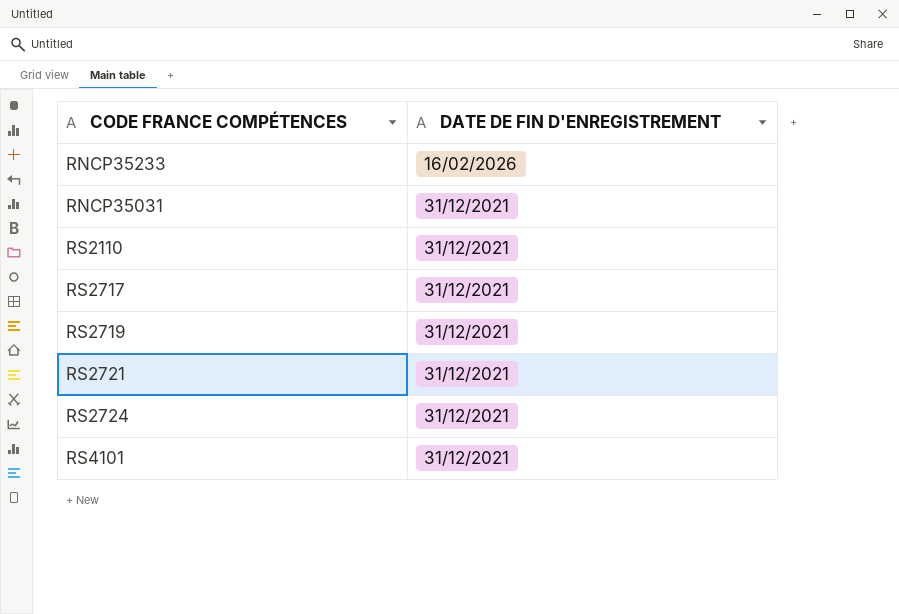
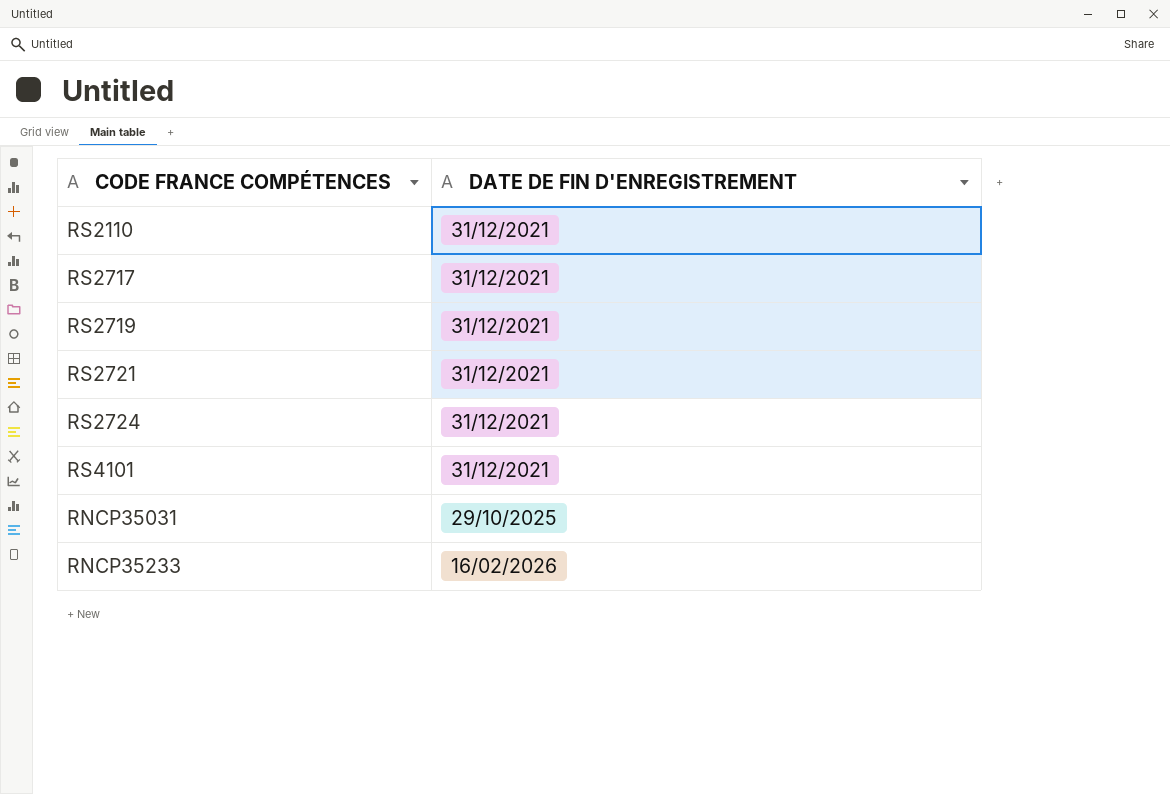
row order: DATE DE FIN D'ENREGISTREMENT descending -> DATE DE FIN D'ENREGISTREMENT ascending
RNCP35031 | DATE DE FIN D'ENREGISTREMENT: 31/12/2021 -> 29/10/2025

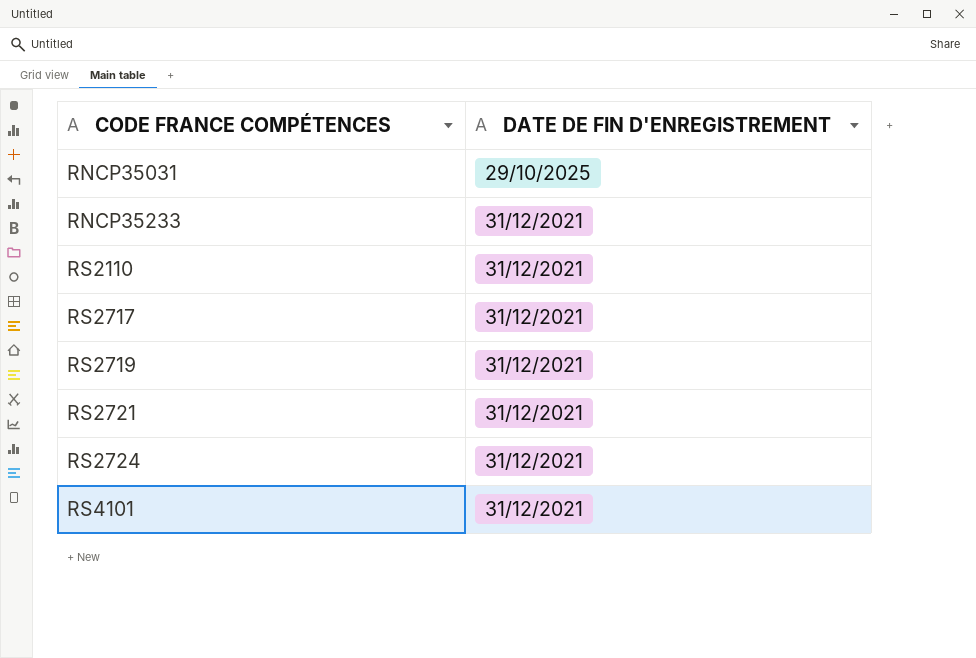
row order: DATE DE FIN D'ENREGISTREMENT ascending -> CODE FRANCE COMPÉTENCES ascending
RNCP35233 | DATE DE FIN D'ENREGISTREMENT: 16/02/2026 -> 31/12/2021

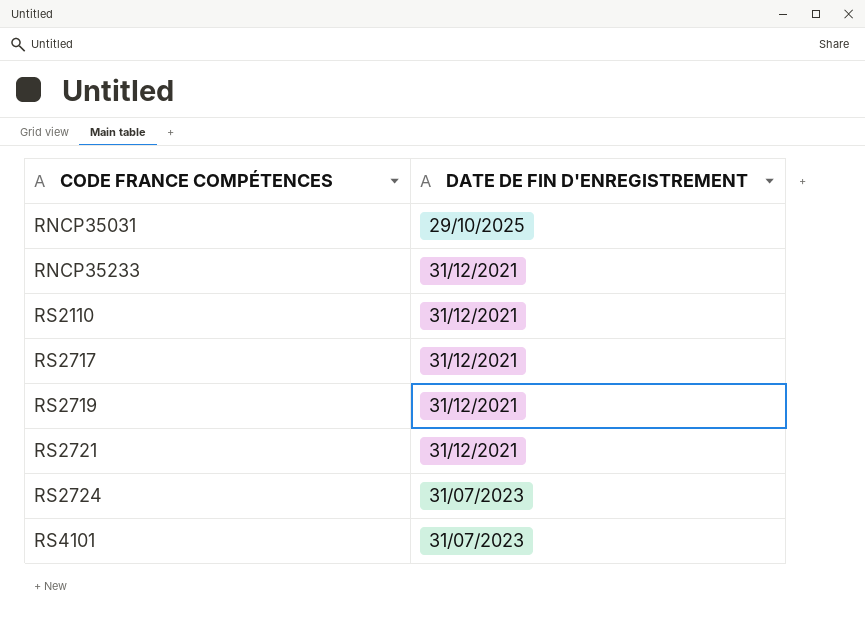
RS2724 | DATE DE FIN D'ENREGISTREMENT: 31/12/2021 -> 31/07/2023
RS4101 | DATE DE FIN D'ENREGISTREMENT: 31/12/2021 -> 31/07/2023

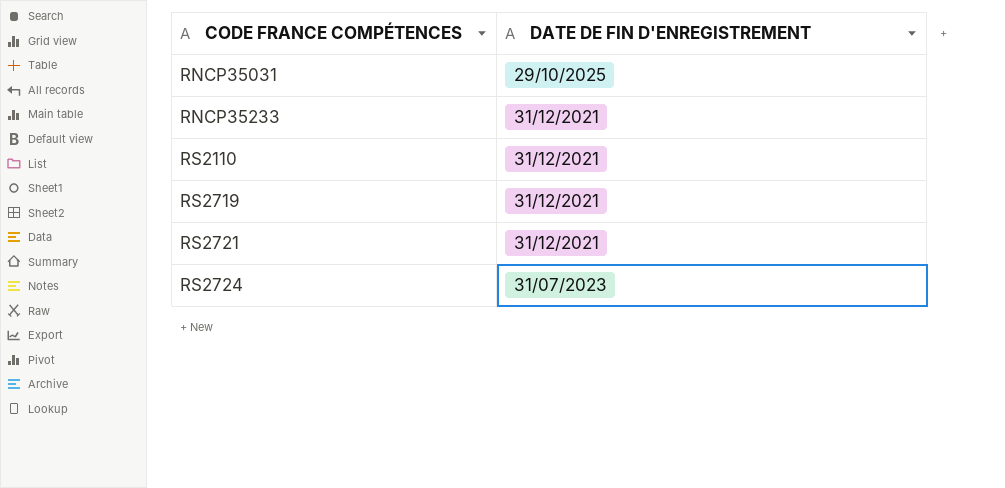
row RS2717: 31/12/2021 -> none
row RS4101: 31/07/2023 -> none

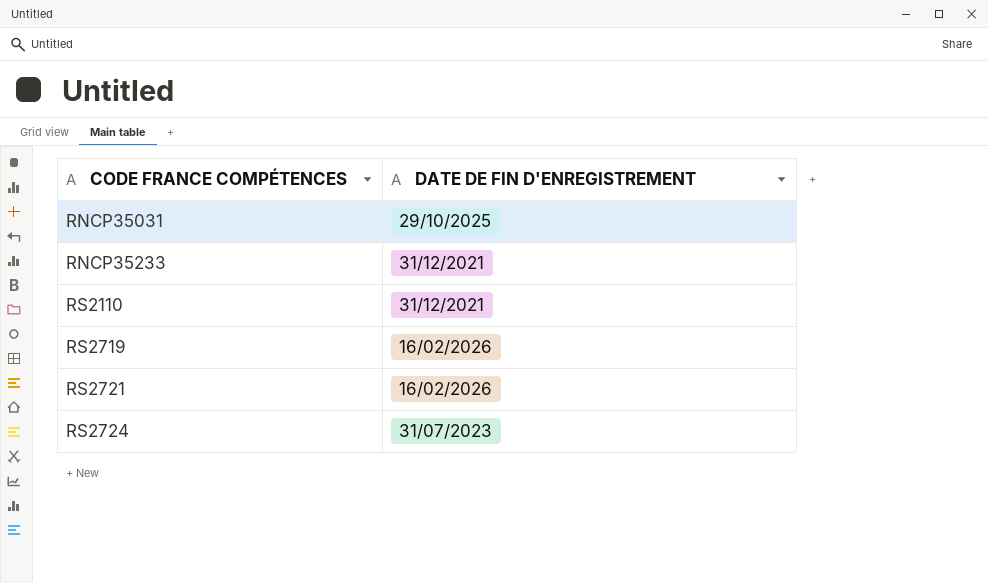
RS2719 | DATE DE FIN D'ENREGISTREMENT: 31/12/2021 -> 16/02/2026
RS2721 | DATE DE FIN D'ENREGISTREMENT: 31/12/2021 -> 16/02/2026

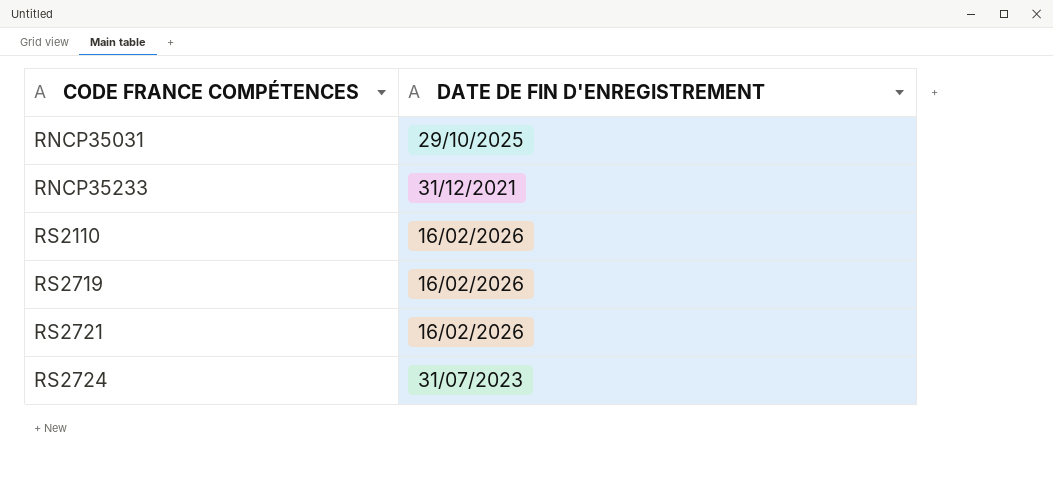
RS2110 | DATE DE FIN D'ENREGISTREMENT: 31/12/2021 -> 16/02/2026

